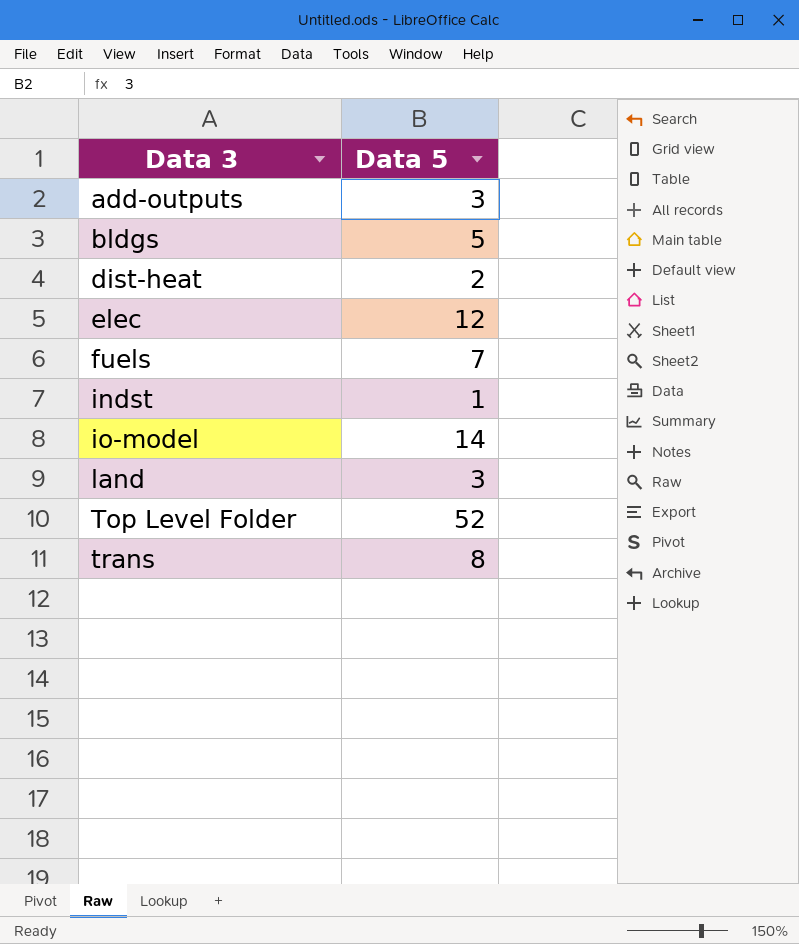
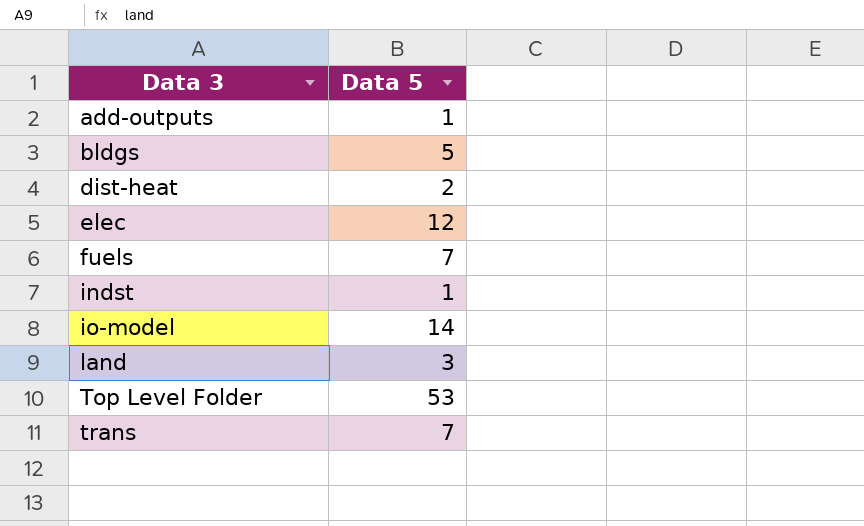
add-outputs | Data 5: 3 -> 1
Top Level Folder | Data 5: 52 -> 53
trans | Data 5: 8 -> 7

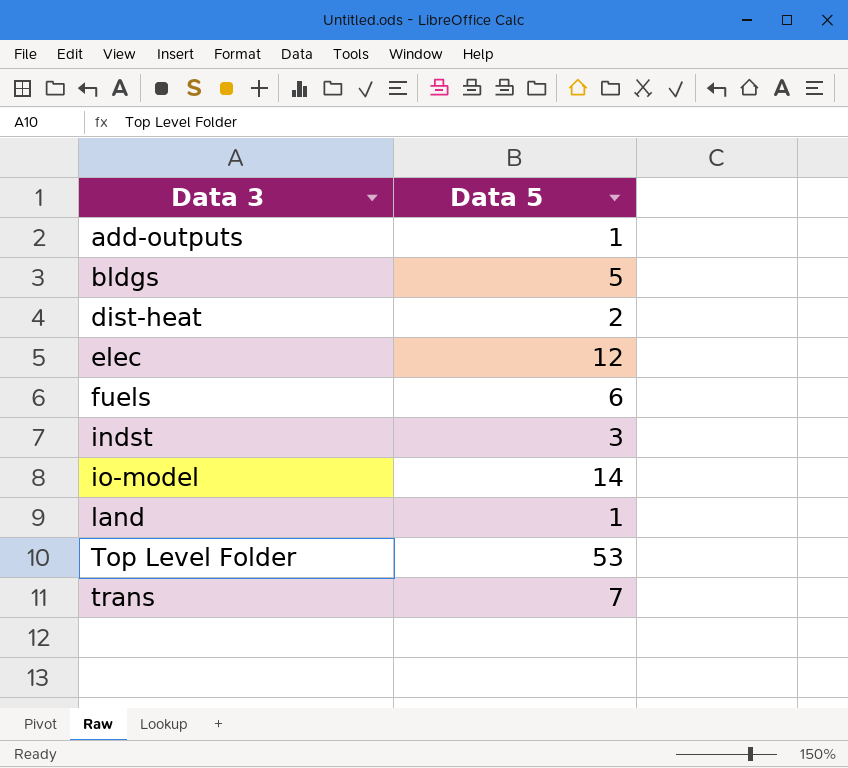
fuels | Data 5: 7 -> 6
indst | Data 5: 1 -> 3
land | Data 5: 3 -> 1

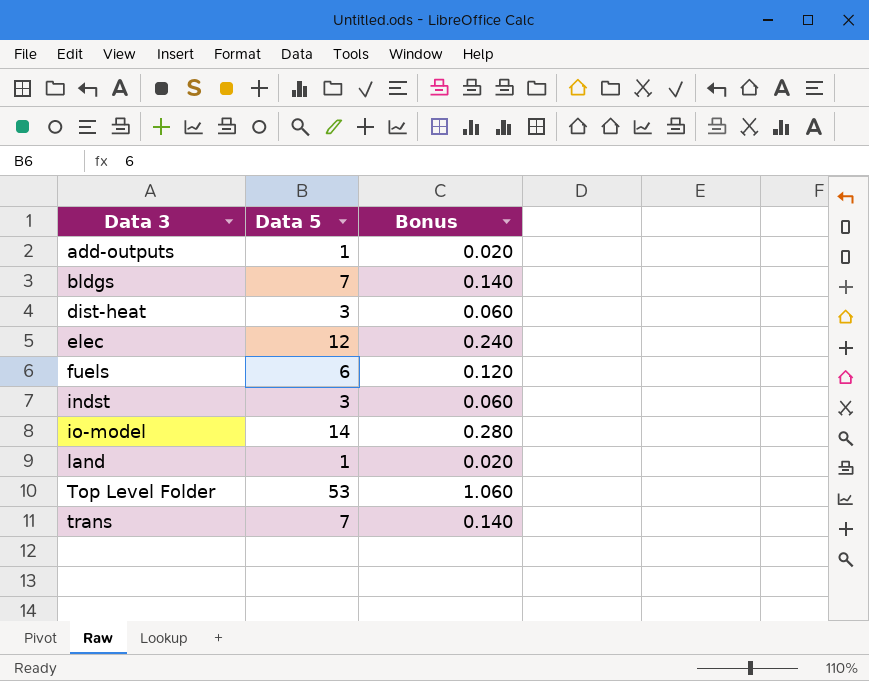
column Bonus | formula: none -> [Data 5] * 0.02
bldgs | Data 5: 5 -> 7
dist-heat | Data 5: 2 -> 3

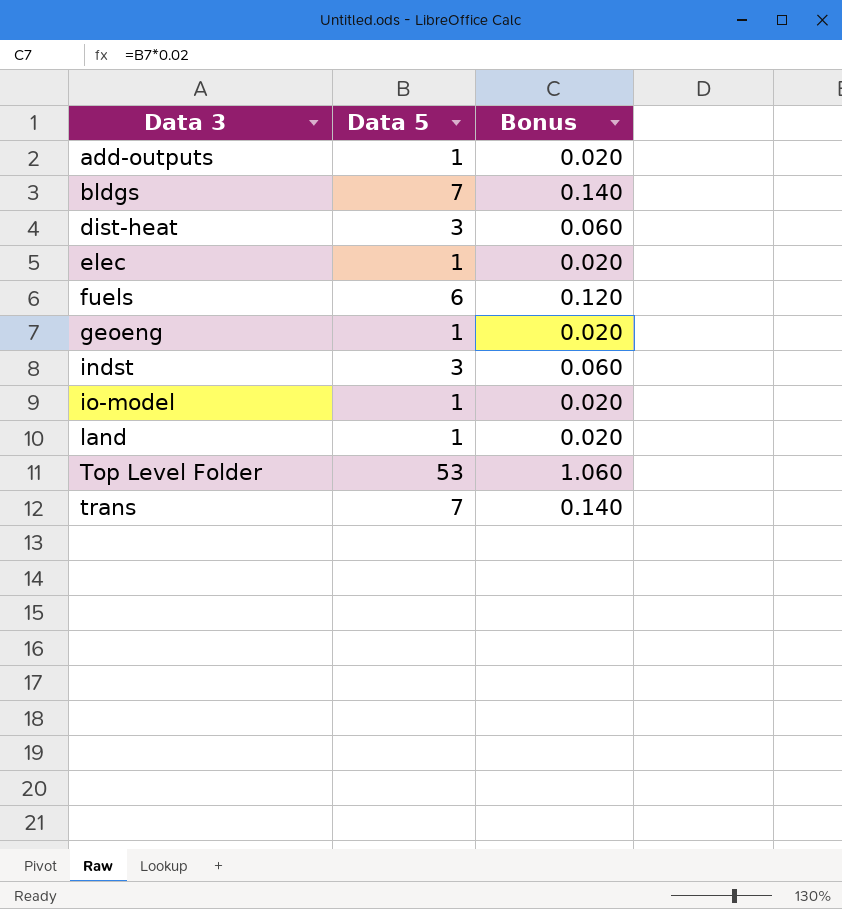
elec | Data 5: 12 -> 1
elec | Bonus: 0.240 -> 0.020
row geoeng: none -> 1 | 0.020
io-model | Data 5: 14 -> 1
io-model | Bonus: 0.280 -> 0.020

